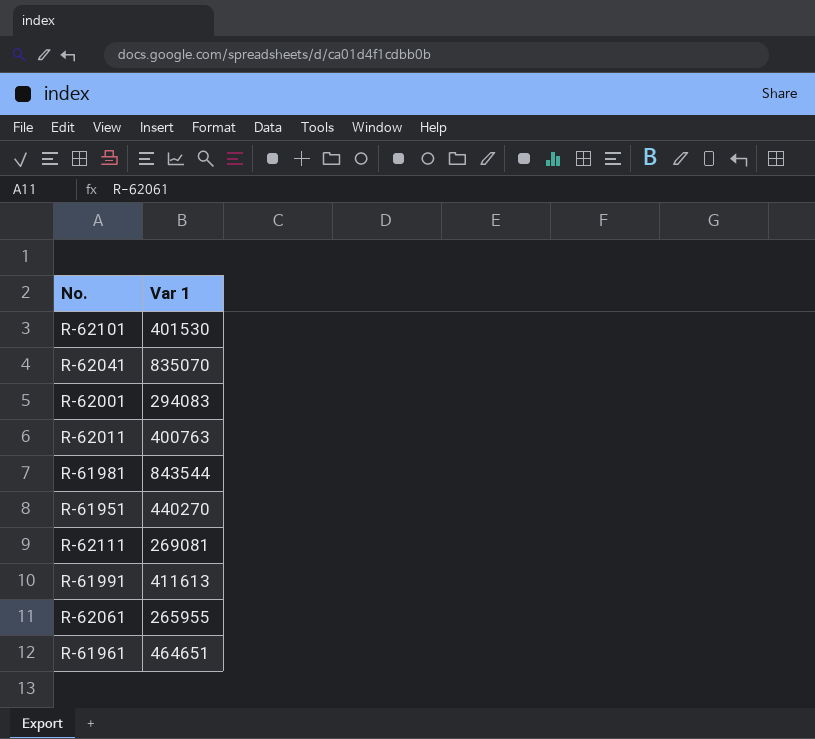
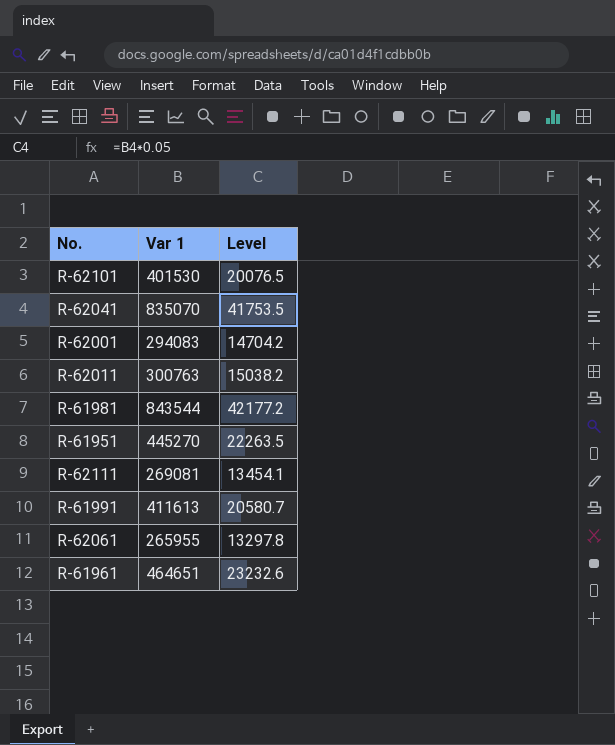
column Level | formula: none -> [Var 1] * 0.05
R-62011 | Var 1: 400763 -> 300763
R-61951 | Var 1: 440270 -> 445270

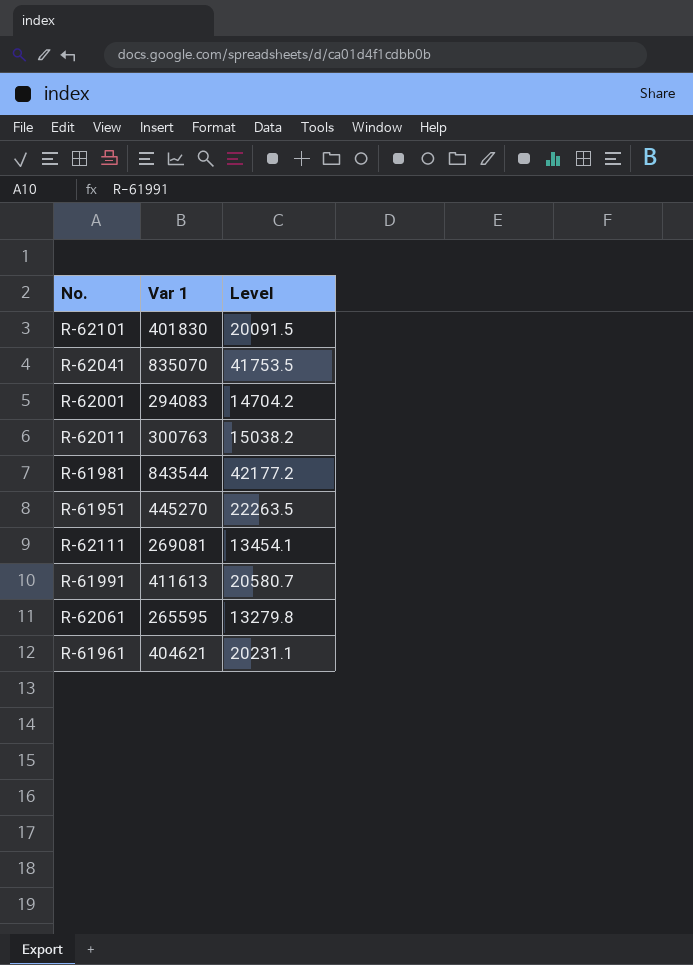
R-62101 | Var 1: 401530 -> 401830
R-62101 | Level: 20076.5 -> 20091.5
R-62061 | Var 1: 265955 -> 265595
R-62061 | Level: 13297.8 -> 13279.8
R-61961 | Var 1: 464651 -> 404621
R-61961 | Level: 23232.6 -> 20231.1

